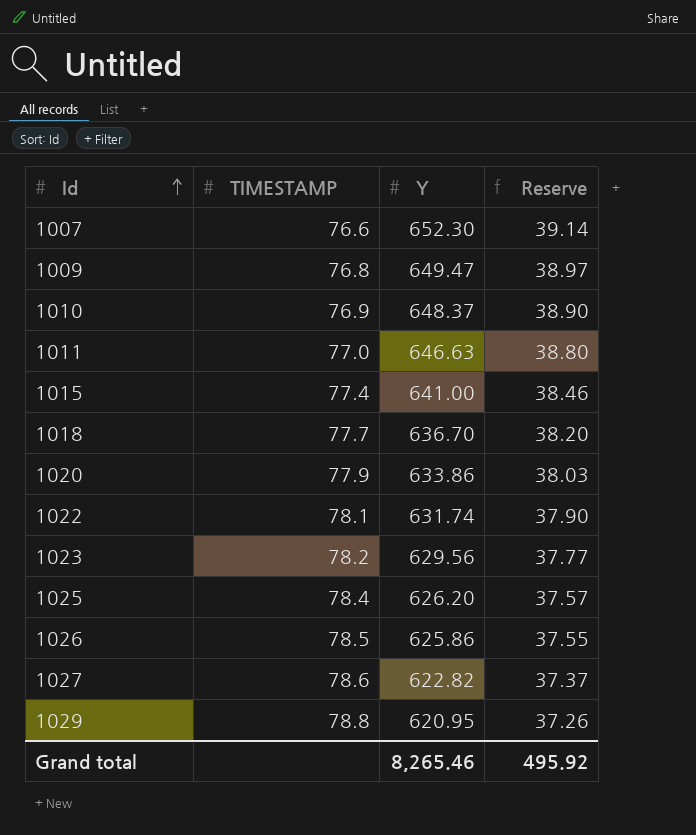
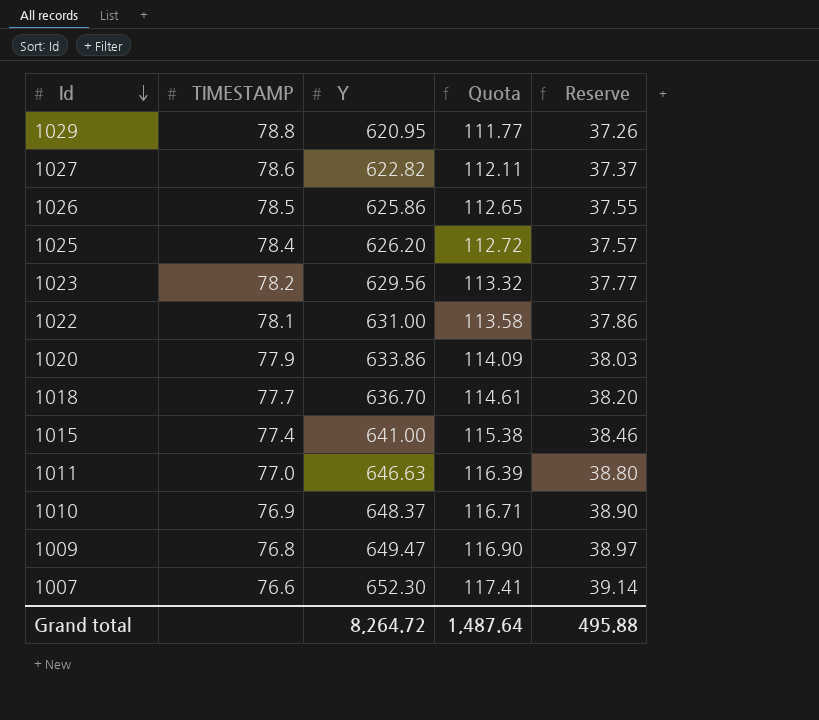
row order: Id ascending -> Id descending
column Quota | formula: none -> [Y] * 0.18
1022 | Y: 631.74 -> 631.00
1022 | Reserve: 37.90 -> 37.86
Grand total | Y: 8,265.46 -> 8,264.72
Grand total | Reserve: 495.92 -> 495.88

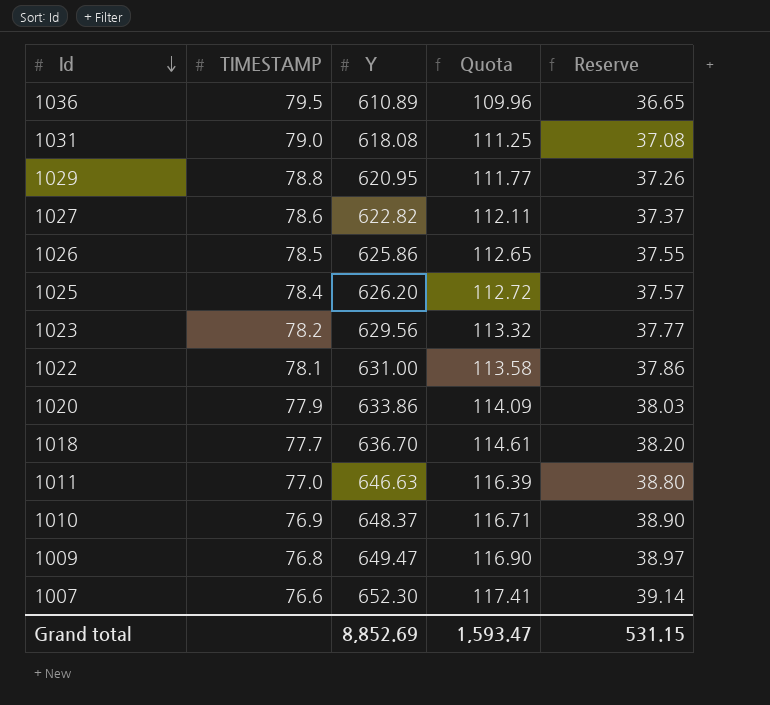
row 1015: 77.4 | 641.00 | 115.38 | 38.46 -> none
row 1036: none -> 79.5 | 610.89 | 109.96 | 36.65
row 1031: none -> 79.0 | 618.08 | 111.25 | 37.08
Grand total | Y: 8,264.72 -> 8,852.69
Grand total | Quota: 1,487.64 -> 1,593.47
Grand total | Reserve: 495.88 -> 531.15

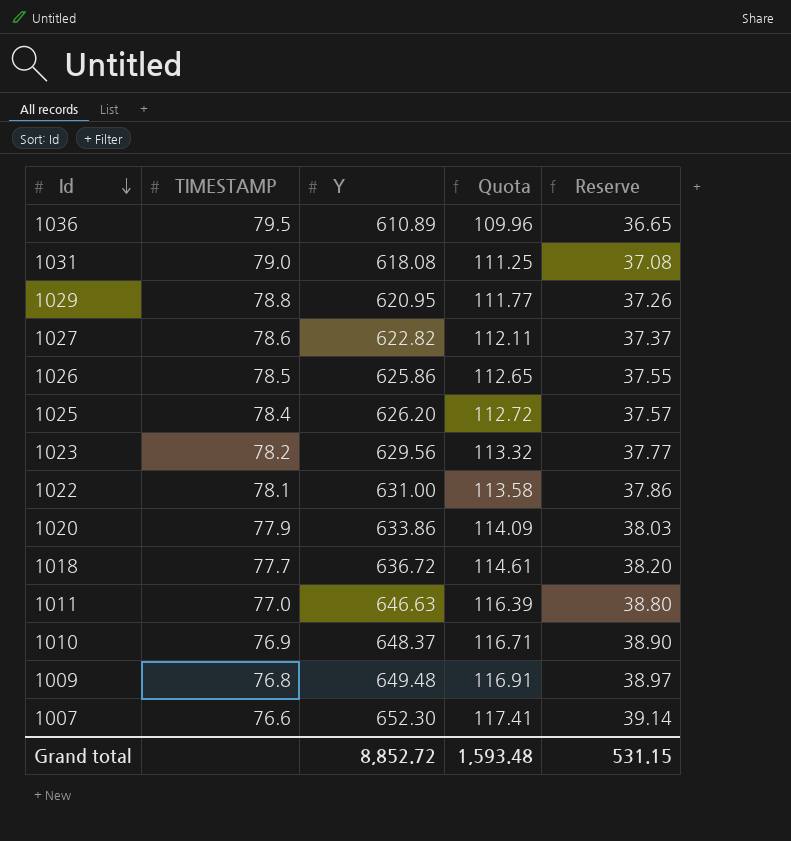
1018 | Y: 636.70 -> 636.72
1009 | Y: 649.47 -> 649.48
1009 | Quota: 116.90 -> 116.91
Grand total | Y: 8,852.69 -> 8,852.72
Grand total | Quota: 1,593.47 -> 1,593.48

